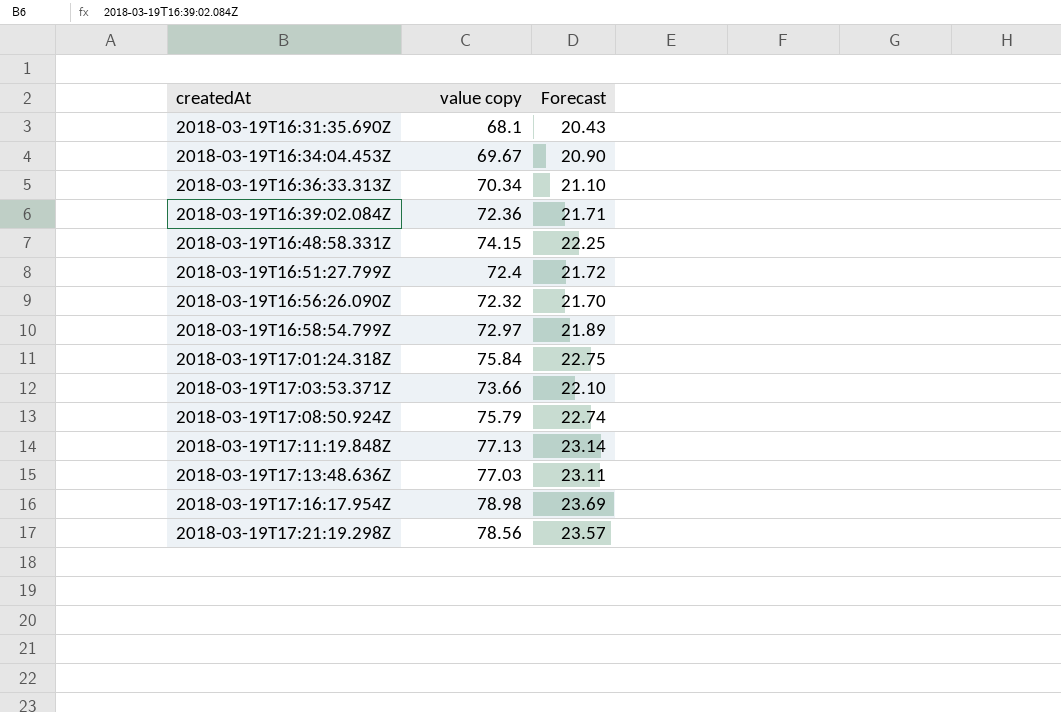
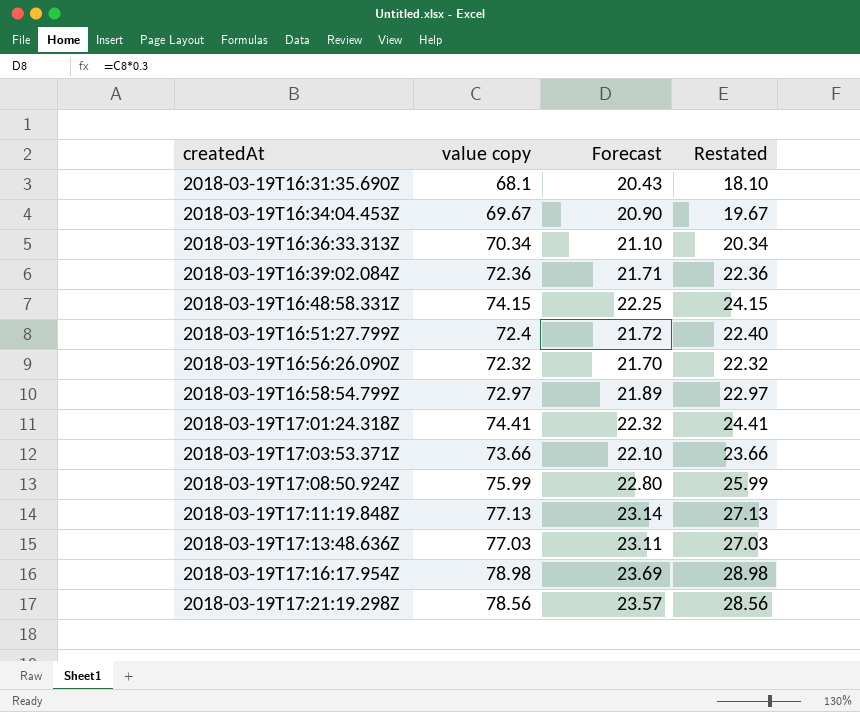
column Restated | formula: none -> [value copy] - 50
2018-03-19T17:01:24.318Z | value copy: 75.84 -> 74.41
2018-03-19T17:01:24.318Z | Forecast: 22.75 -> 22.32
2018-03-19T17:08:50.924Z | value copy: 75.79 -> 75.99
2018-03-19T17:08:50.924Z | Forecast: 22.74 -> 22.80

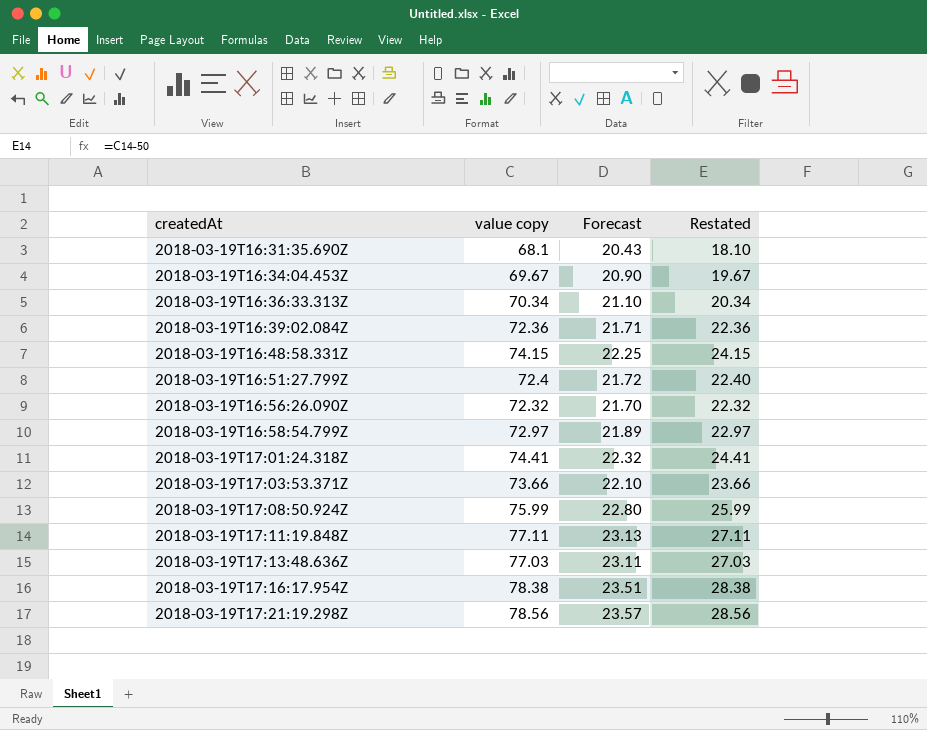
2018-03-19T17:11:19.848Z | value copy: 77.13 -> 77.11
2018-03-19T17:11:19.848Z | Forecast: 23.14 -> 23.13
2018-03-19T17:11:19.848Z | Restated: 27.13 -> 27.11
2018-03-19T17:16:17.954Z | value copy: 78.98 -> 78.38
2018-03-19T17:16:17.954Z | Forecast: 23.69 -> 23.51
2018-03-19T17:16:17.954Z | Restated: 28.98 -> 28.38

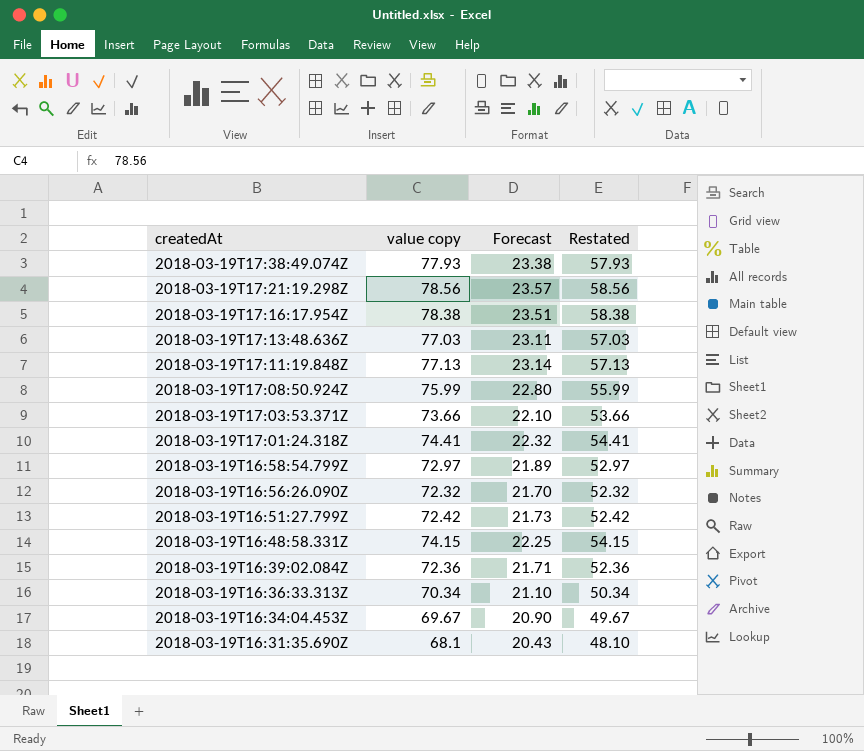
row order: createdAt ascending -> createdAt descending
column Restated | formula: [value copy] - 50 -> [value copy] - 20
row 2018-03-19T17:38:49.074Z: none -> 77.93 | 23.38 | 57.93
2018-03-19T17:11:19.848Z | value copy: 77.11 -> 77.13
2018-03-19T17:11:19.848Z | Forecast: 23.13 -> 23.14
2018-03-19T16:51:27.799Z | value copy: 72.4 -> 72.42
2018-03-19T16:51:27.799Z | Forecast: 21.72 -> 21.73

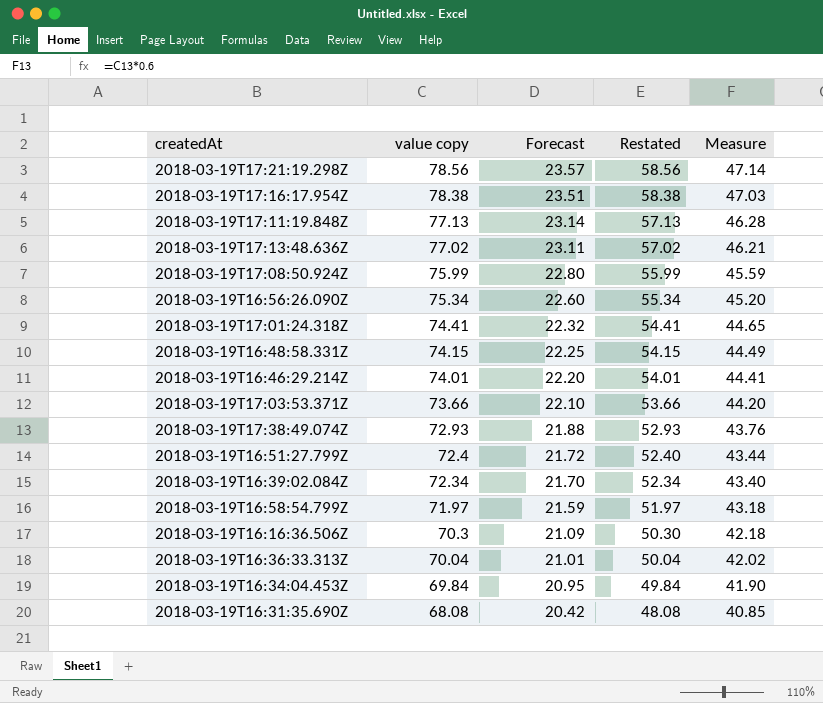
row order: createdAt descending -> value copy descending
column Measure | formula: none -> [value copy] * 0.6
2018-03-19T17:13:48.636Z | value copy: 77.03 -> 77.02
2018-03-19T17:13:48.636Z | Restated: 57.03 -> 57.02
2018-03-19T16:56:26.090Z | value copy: 72.32 -> 75.34
2018-03-19T16:56:26.090Z | Forecast: 21.70 -> 22.60
2018-03-19T16:56:26.090Z | Restated: 52.32 -> 55.34
row 2018-03-19T16:46:29.214Z: none -> 74.01 | 22.20 | 54.01 | 44.41
2018-03-19T17:38:49.074Z | value copy: 77.93 -> 72.93
2018-03-19T17:38:49.074Z | Forecast: 23.38 -> 21.88
2018-03-19T17:38:49.074Z | Restated: 57.93 -> 52.93
2018-03-19T16:51:27.799Z | value copy: 72.42 -> 72.4
2018-03-19T16:51:27.799Z | Forecast: 21.73 -> 21.72
2018-03-19T16:51:27.799Z | Restated: 52.42 -> 52.40
2018-03-19T16:39:02.084Z | value copy: 72.36 -> 72.34
2018-03-19T16:39:02.084Z | Forecast: 21.71 -> 21.70
2018-03-19T16:39:02.084Z | Restated: 52.36 -> 52.34
2018-03-19T16:58:54.799Z | value copy: 72.97 -> 71.97
2018-03-19T16:58:54.799Z | Forecast: 21.89 -> 21.59
2018-03-19T16:58:54.799Z | Restated: 52.97 -> 51.97
row 2018-03-19T16:16:36.506Z: none -> 70.3 | 21.09 | 50.30 | 42.18
2018-03-19T16:36:33.313Z | value copy: 70.34 -> 70.04
2018-03-19T16:36:33.313Z | Forecast: 21.10 -> 21.01
2018-03-19T16:36:33.313Z | Restated: 50.34 -> 50.04
2018-03-19T16:34:04.453Z | value copy: 69.67 -> 69.84
2018-03-19T16:34:04.453Z | Forecast: 20.90 -> 20.95
2018-03-19T16:34:04.453Z | Restated: 49.67 -> 49.84
2018-03-19T16:31:35.690Z | value copy: 68.1 -> 68.08
2018-03-19T16:31:35.690Z | Forecast: 20.43 -> 20.42
2018-03-19T16:31:35.690Z | Restated: 48.10 -> 48.08

